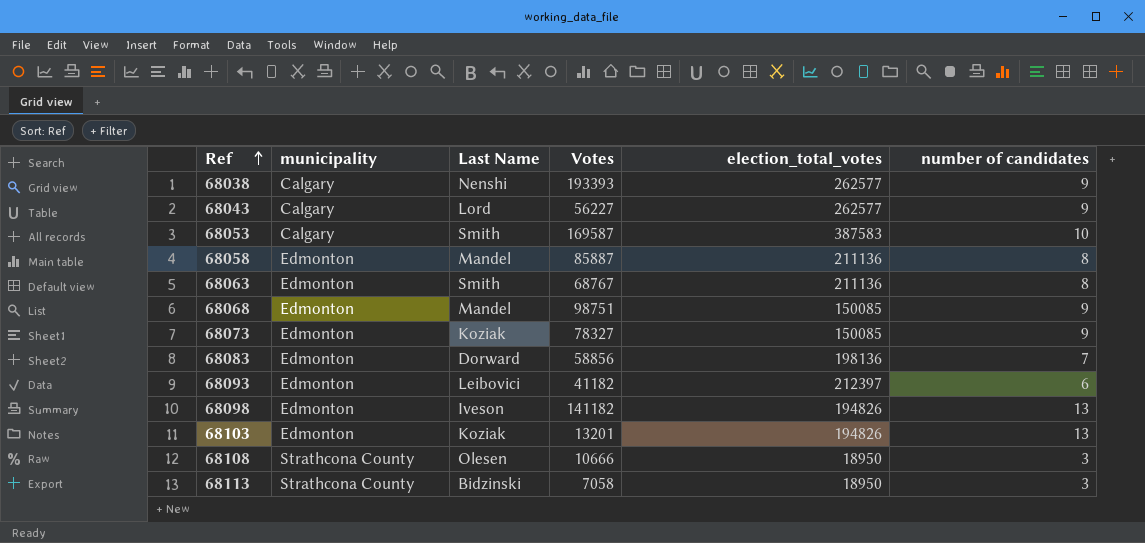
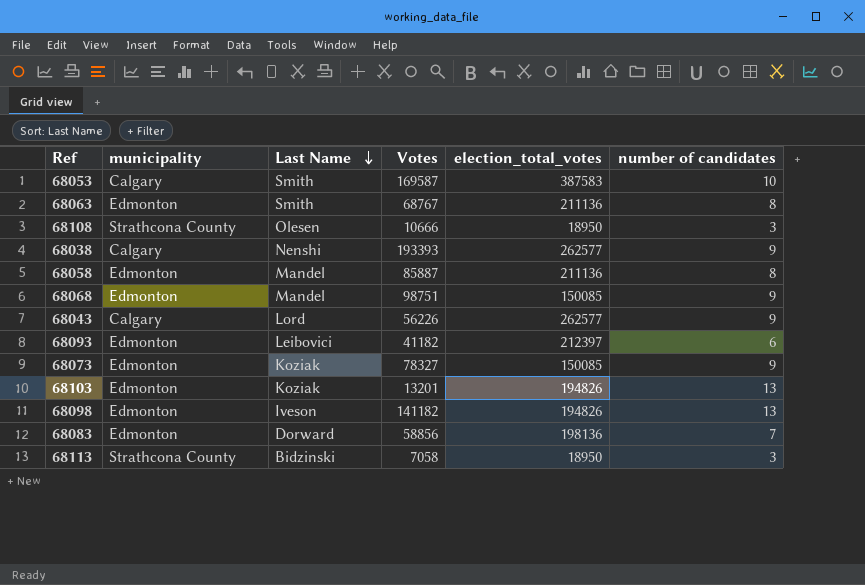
row order: Ref ascending -> Last Name descending
68043 | Votes: 56227 -> 56226

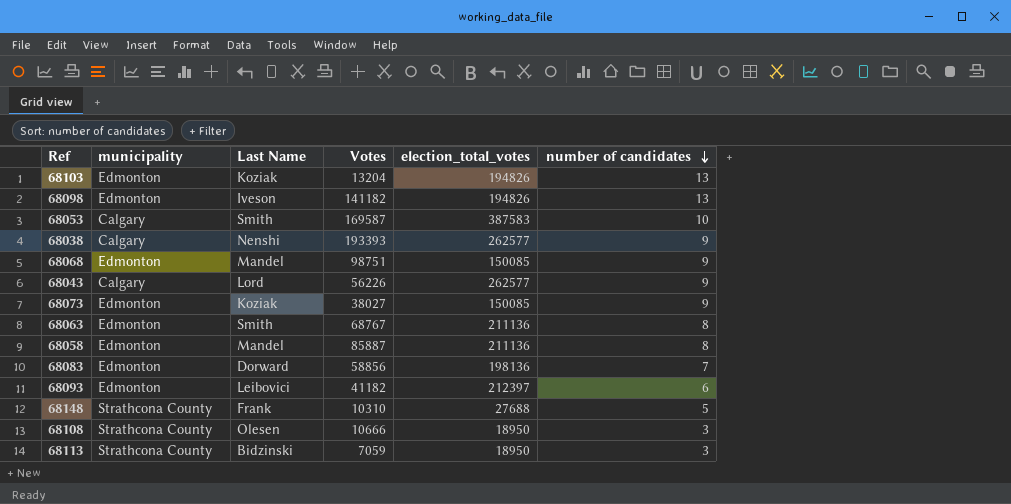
row order: Last Name descending -> number of candidates descending
68103 | Votes: 13201 -> 13204
68073 | Votes: 78327 -> 38027
row 68148: none -> Strathcona County | Frank | 10310 | 27688 | 5
68113 | Votes: 7058 -> 7059

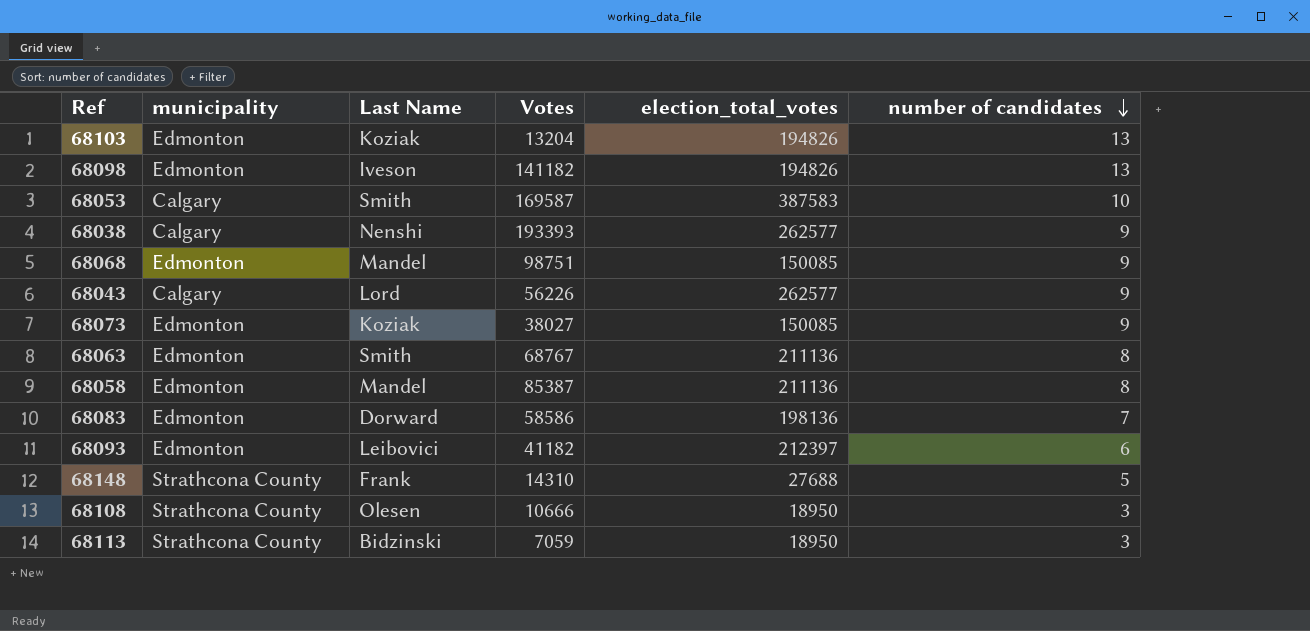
68058 | Votes: 85887 -> 85387
68083 | Votes: 58856 -> 58586
68148 | Votes: 10310 -> 14310

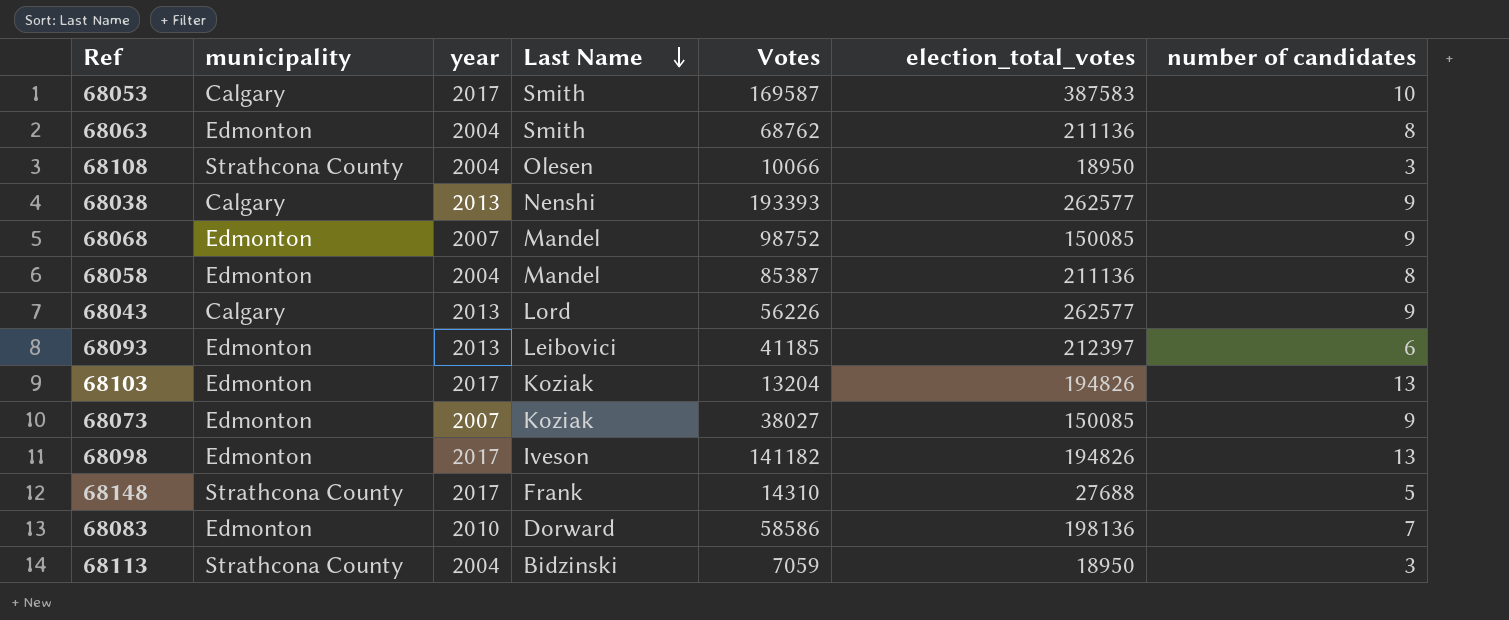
row order: number of candidates descending -> Last Name descending
column year | position: none -> 3
68063 | Votes: 68767 -> 68762
68108 | Votes: 10666 -> 10066
68068 | Votes: 98751 -> 98752
68093 | Votes: 41182 -> 41185

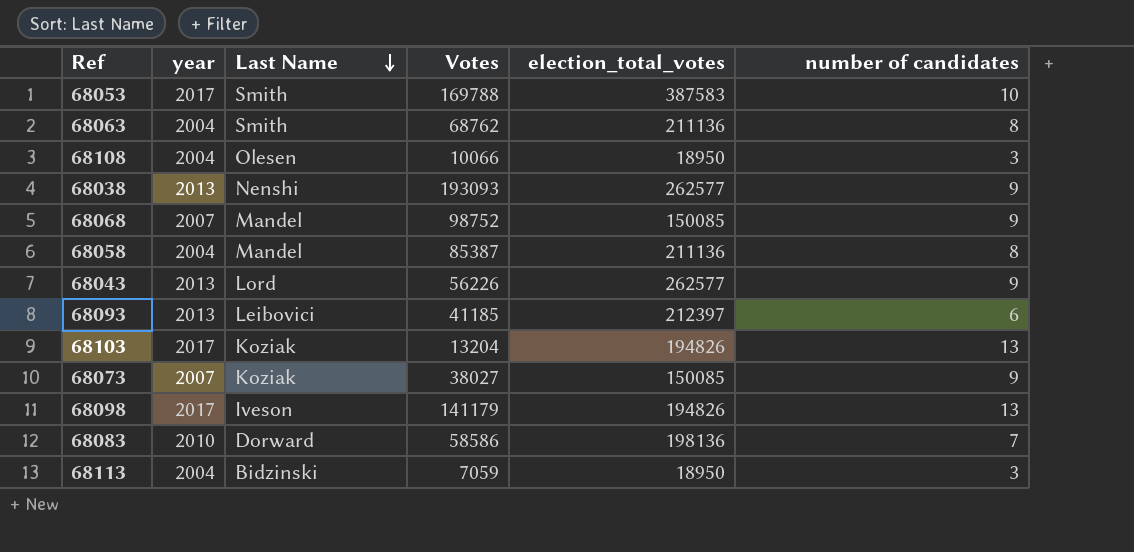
column municipality | position: 2 -> none
row 68148: Strathcona County | 2017 | Frank | 14310 | 27688 | 5 -> none
68053 | Votes: 169587 -> 169788
68038 | Votes: 193393 -> 193093
68098 | Votes: 141182 -> 141179

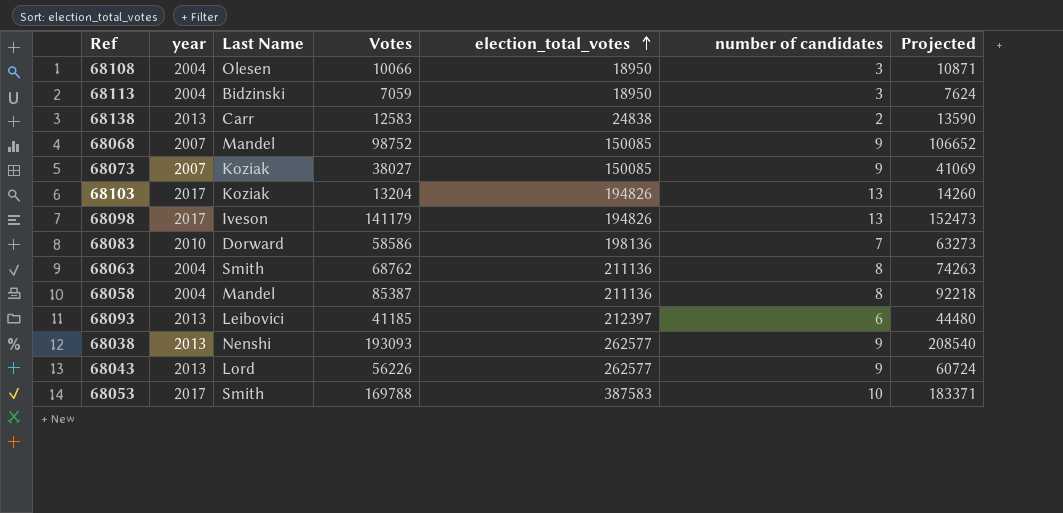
row order: Last Name descending -> election_total_votes ascending
column Projected | formula: none -> [Votes] * 1.08
row 68138: none -> 2013 | Carr | 12583 | 24838 | 2 | 13590

